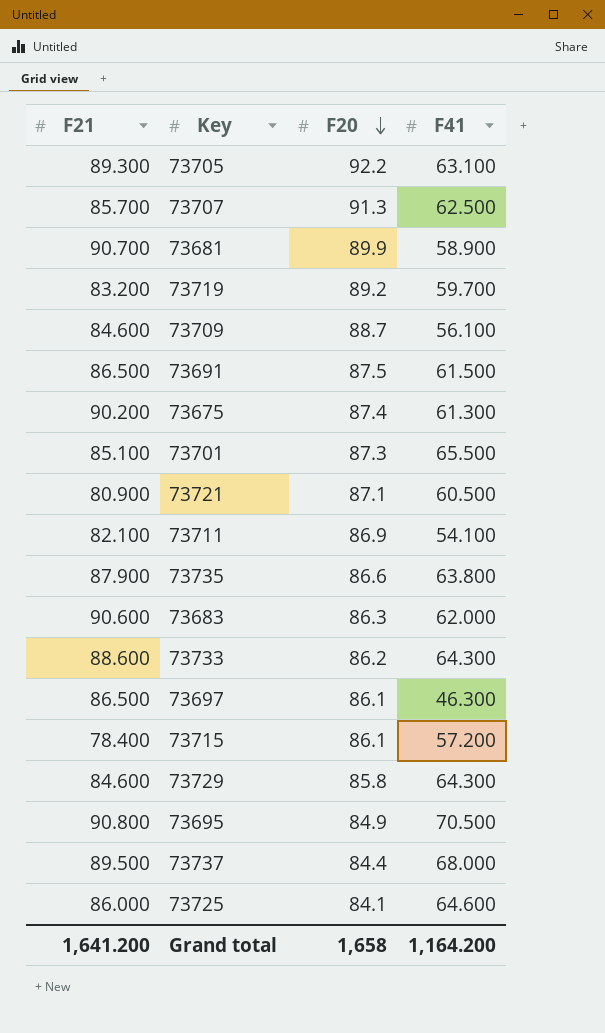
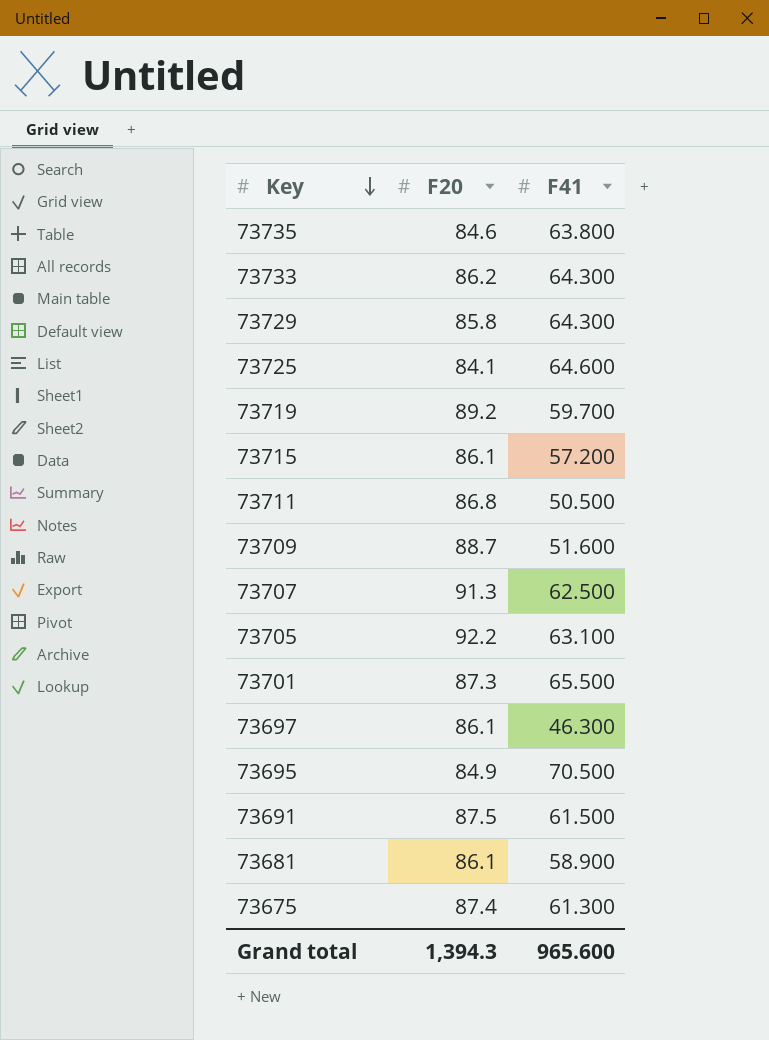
row order: F20 descending -> Key descending
column F21 | position: 1 -> none
row 73721: 80.900 | 87.1 | 60.500 -> none
row 73683: 90.600 | 86.3 | 62.000 -> none
row 73737: 89.500 | 84.4 | 68.000 -> none
73735 | F20: 86.6 -> 84.6
73711 | F20: 86.9 -> 86.8
73711 | F41: 54.100 -> 50.500
73709 | F41: 56.100 -> 51.600
73681 | F20: 89.9 -> 86.1
Grand total | F20: 1,658 -> 1,394.3
Grand total | F41: 1,164.200 -> 965.600

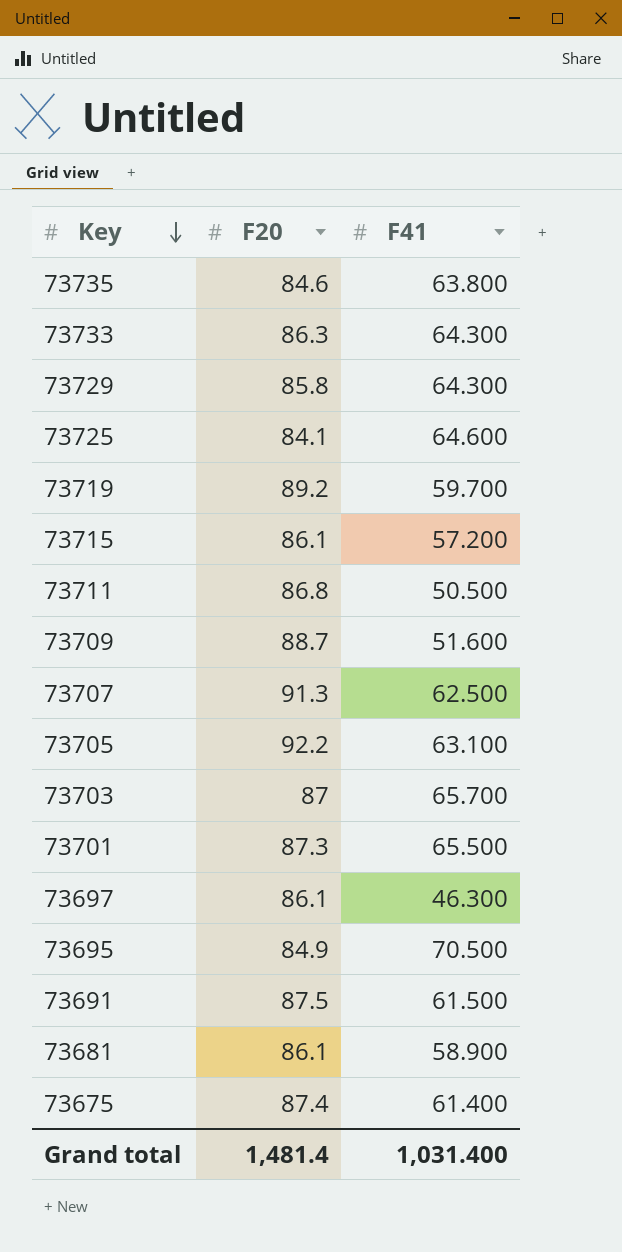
73733 | F20: 86.2 -> 86.3
row 73703: none -> 87 | 65.700
73675 | F41: 61.300 -> 61.400
Grand total | F20: 1,394.3 -> 1,481.4
Grand total | F41: 965.600 -> 1,031.400

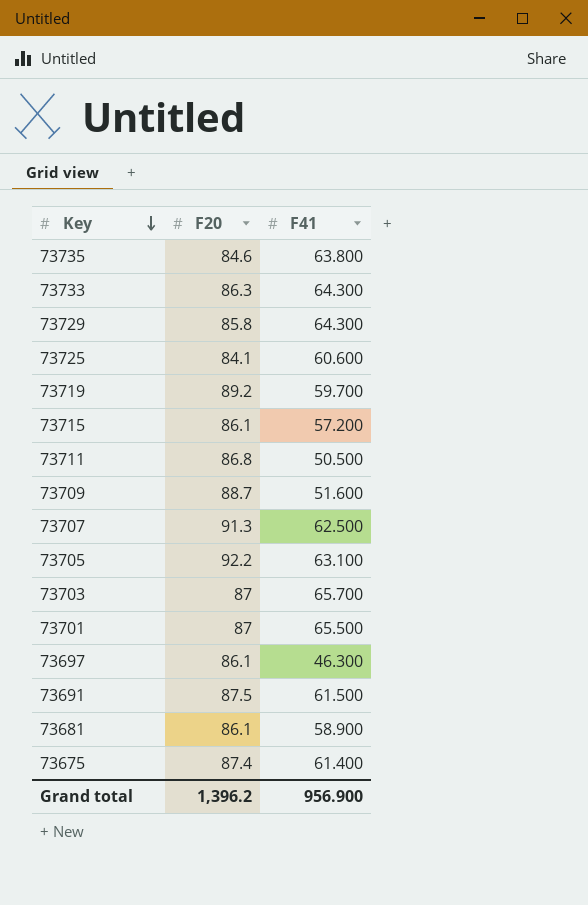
row 73695: 84.9 | 70.500 -> none
73725 | F41: 64.600 -> 60.600
73701 | F20: 87.3 -> 87
Grand total | F20: 1,481.4 -> 1,396.2
Grand total | F41: 1,031.400 -> 956.900

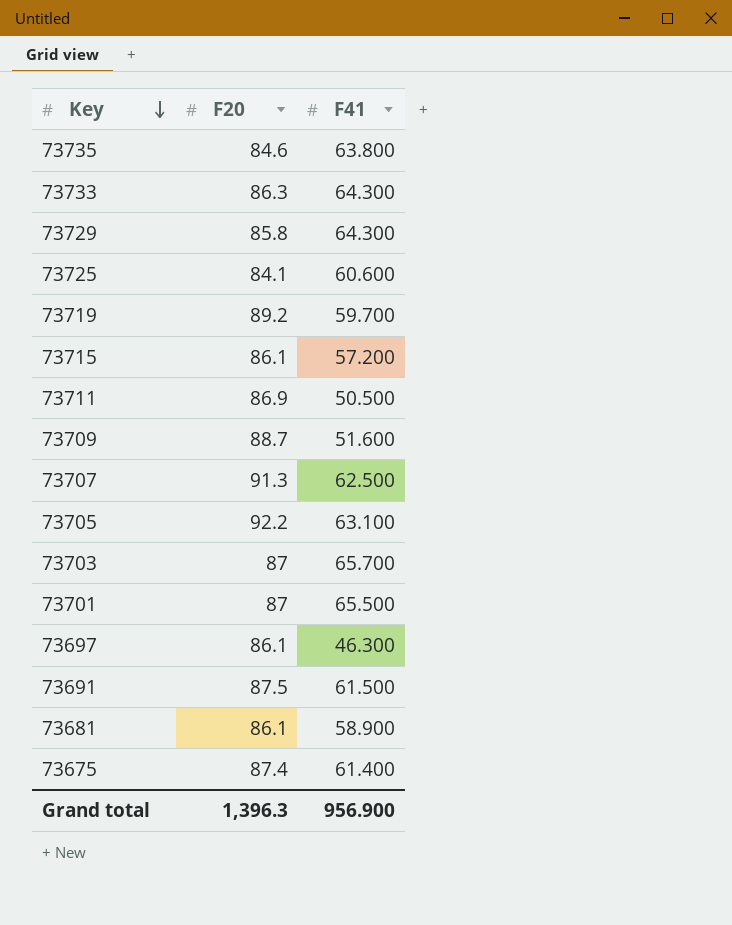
73711 | F20: 86.8 -> 86.9
Grand total | F20: 1,396.2 -> 1,396.3

